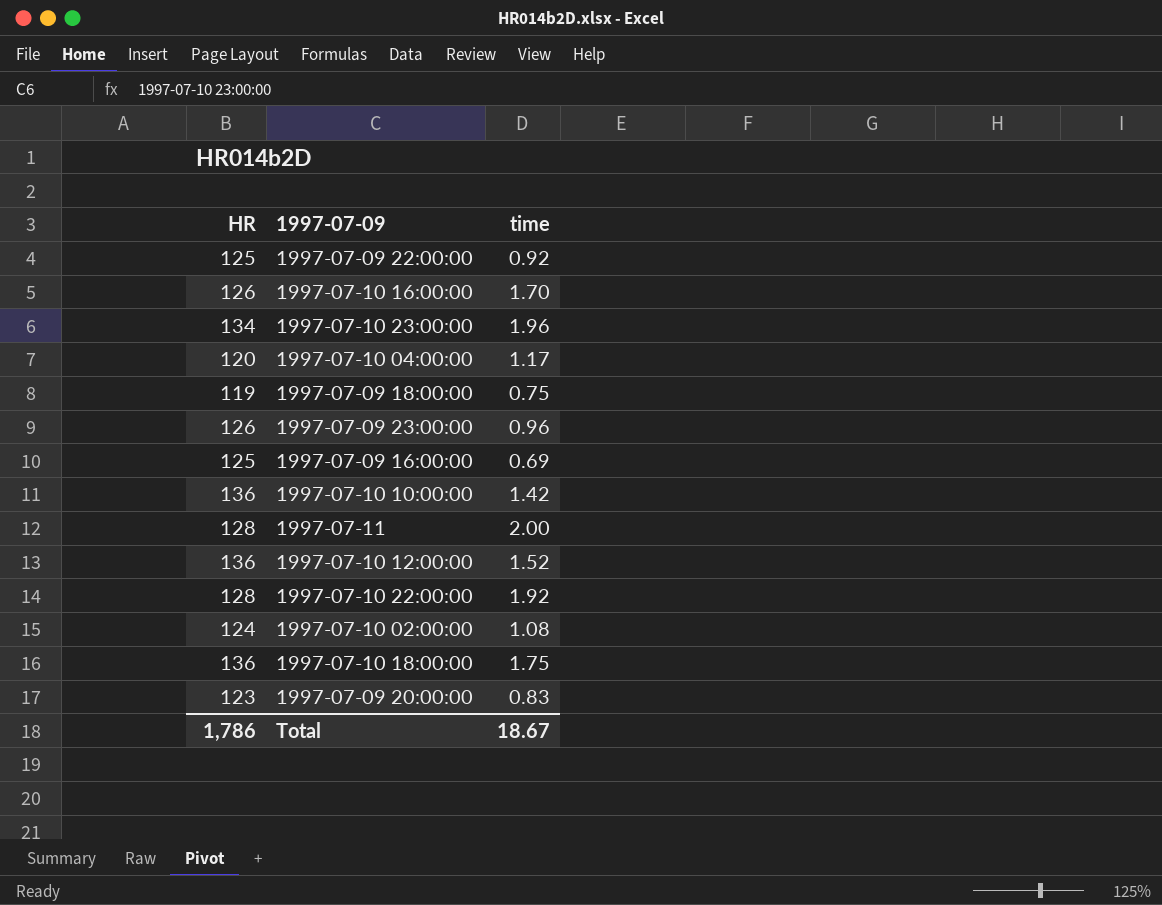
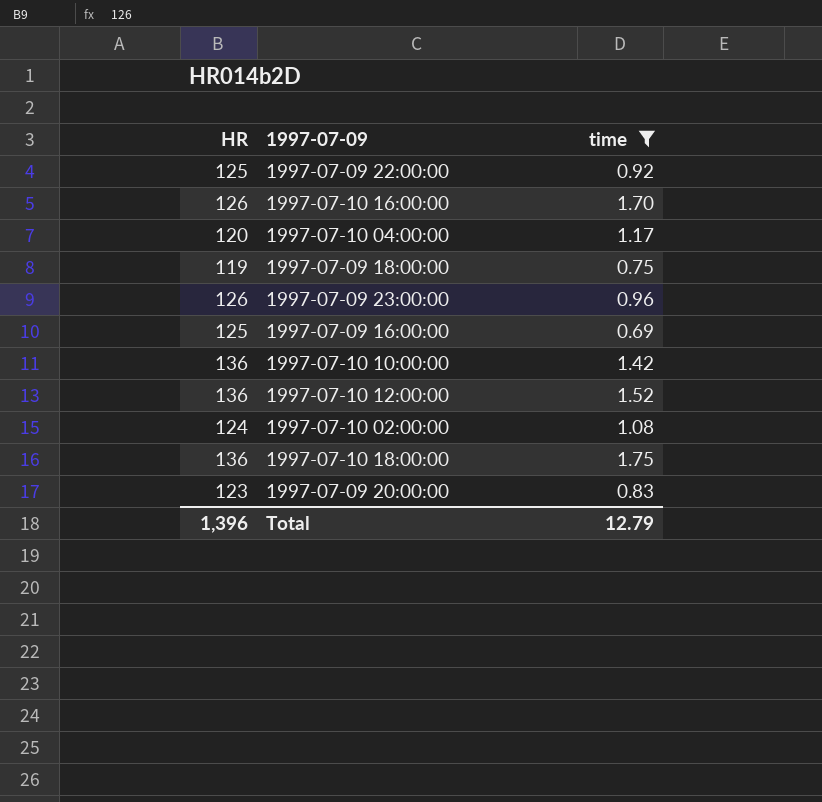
filter: none -> time <= 1.75
Total | HR: 1,786 -> 1,396
Total | time: 18.67 -> 12.79

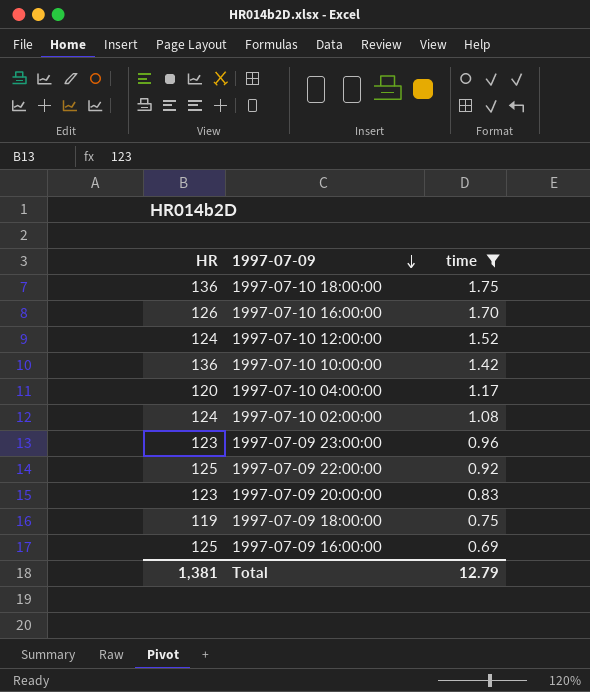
row order: none -> 1997-07-09 descending
1997-07-10 12:00:00 | HR: 136 -> 124
1997-07-09 23:00:00 | HR: 126 -> 123
Total | HR: 1,396 -> 1,381

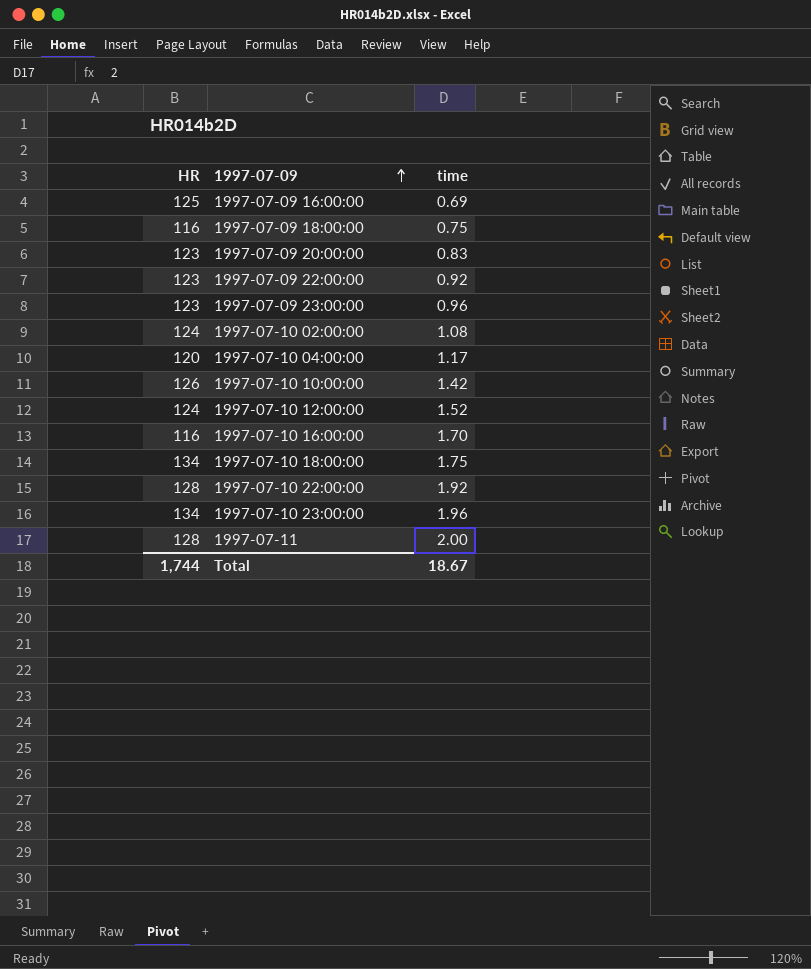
filter: time <= 1.75 -> none
row order: 1997-07-09 descending -> 1997-07-09 ascending
1997-07-09 18:00:00 | HR: 119 -> 116
1997-07-09 22:00:00 | HR: 125 -> 123
1997-07-10 10:00:00 | HR: 136 -> 126
1997-07-10 16:00:00 | HR: 126 -> 116
1997-07-10 18:00:00 | HR: 136 -> 134
Total | HR: 1,381 -> 1,744
Total | time: 12.79 -> 18.67

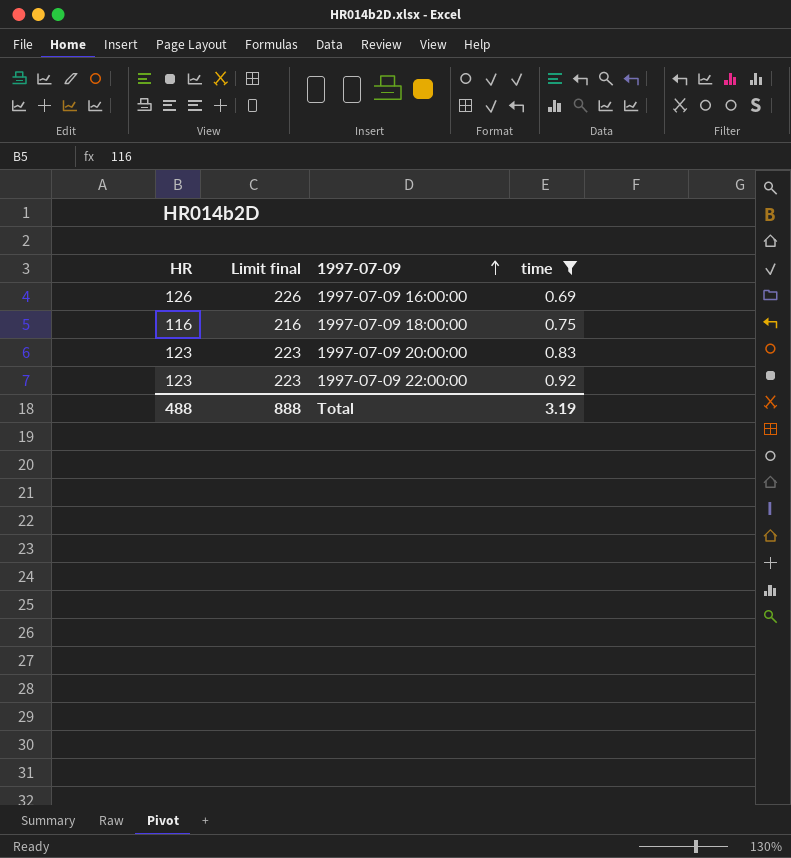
filter: none -> time <= 0.92
column Limit final | formula: none -> [HR] + 100
1997-07-09 16:00:00 | HR: 125 -> 126
Total | HR: 1,744 -> 488
Total | time: 18.67 -> 3.19

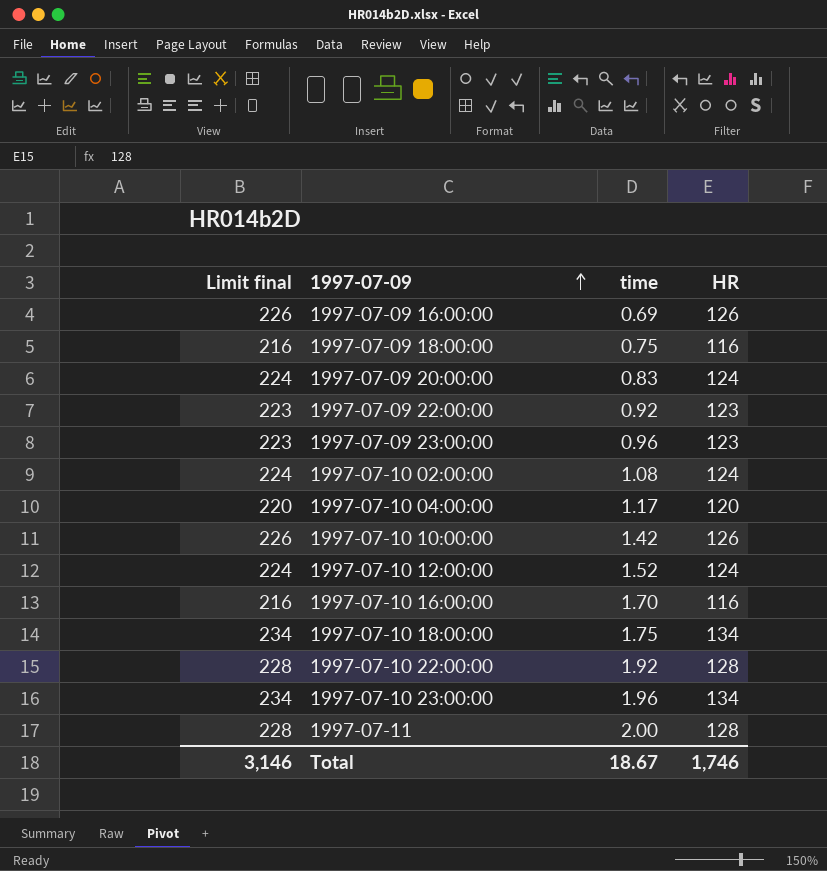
filter: time <= 0.92 -> none
column HR | position: 1 -> 4
1997-07-09 20:00:00 | Limit final: 223 -> 224
1997-07-09 20:00:00 | HR: 123 -> 124
Total | Limit final: 888 -> 3,146
Total | time: 3.19 -> 18.67
Total | HR: 488 -> 1,746

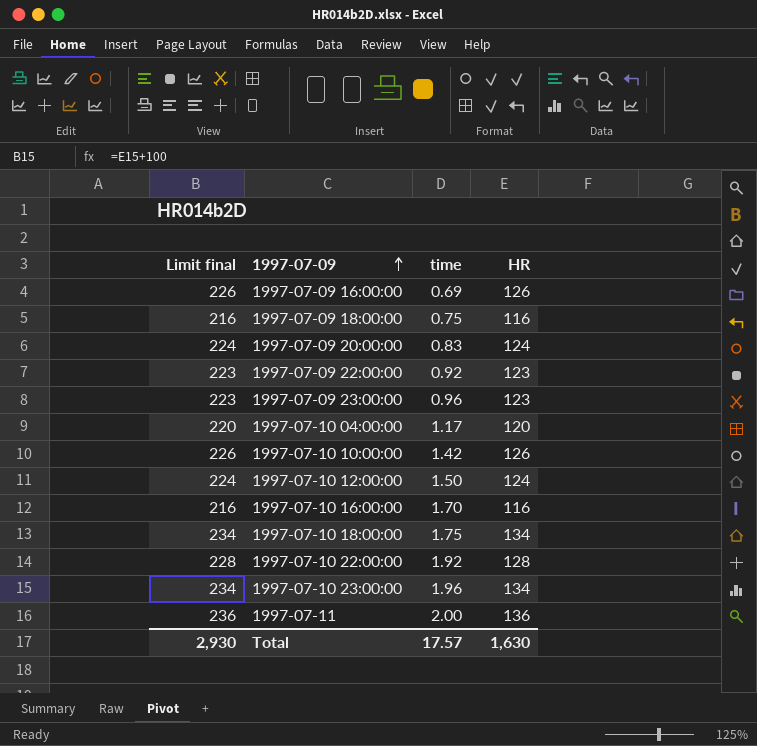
row 1997-07-10 02:00:00: 224 | 1.08 | 124 -> none
1997-07-10 12:00:00 | time: 1.52 -> 1.50
1997-07-11 | Limit final: 228 -> 236
1997-07-11 | HR: 128 -> 136
Total | Limit final: 3,146 -> 2,930
Total | time: 18.67 -> 17.57
Total | HR: 1,746 -> 1,630

